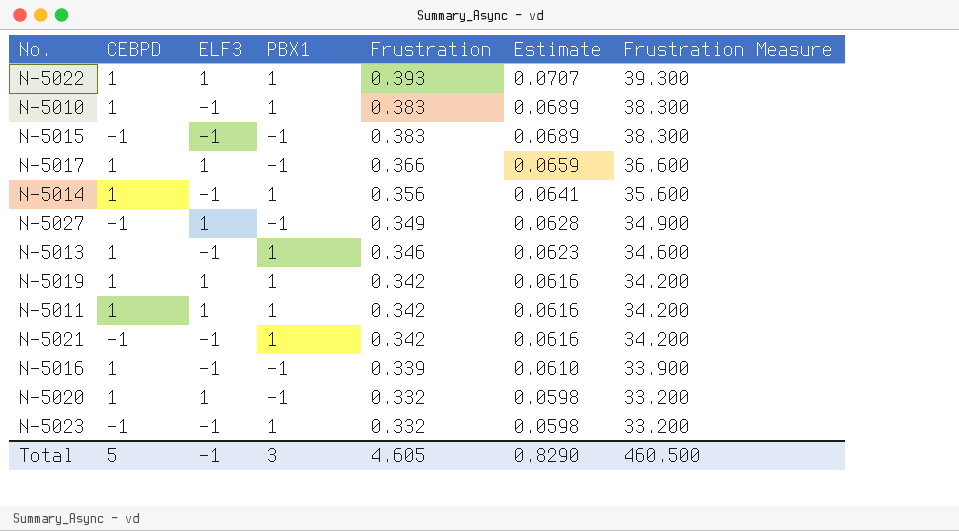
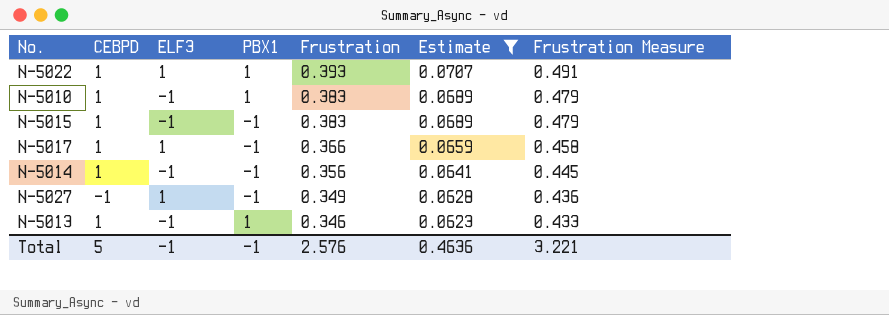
filter: none -> Estimate >= 0.0623
column Frustration Measure | formula: [Frustration] * 100 -> [Frustration] * 1.25
N-5015 | CEBPD: -1 -> 1
N-5014 | PBX1: 1 -> -1
Total | PBX1: 3 -> -1
Total | Frustration: 4.605 -> 2.576
Total | Estimate: 0.8290 -> 0.4636
Total | Frustration Measure: 460.500 -> 3.221

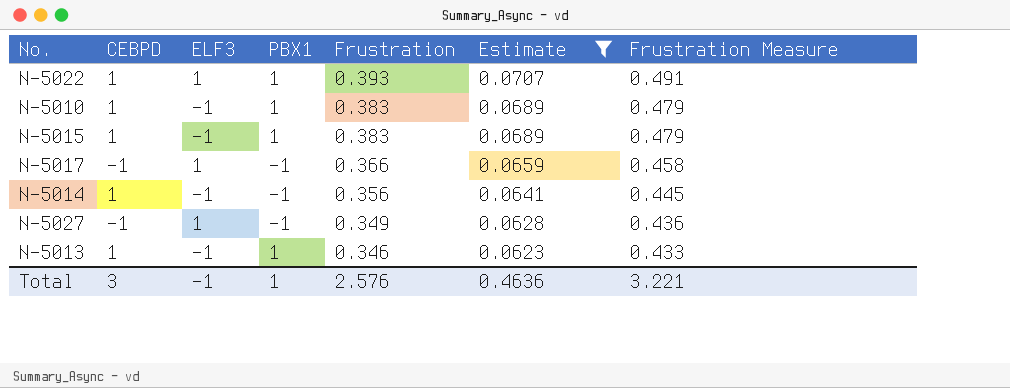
N-5015 | PBX1: -1 -> 1
N-5017 | CEBPD: 1 -> -1
Total | CEBPD: 5 -> 3
Total | PBX1: -1 -> 1

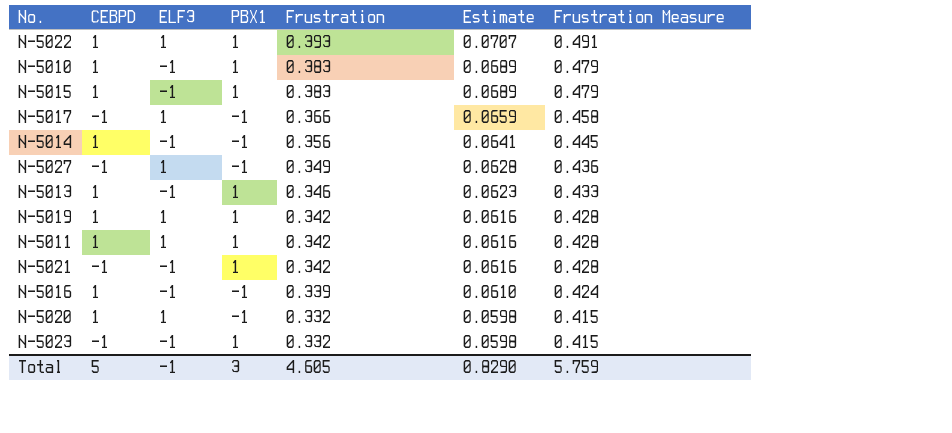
filter: Estimate >= 0.0623 -> none
Total | CEBPD: 3 -> 5
Total | PBX1: 1 -> 3
Total | Frustration: 2.576 -> 4.605
Total | Estimate: 0.4636 -> 0.8290
Total | Frustration Measure: 3.221 -> 5.759

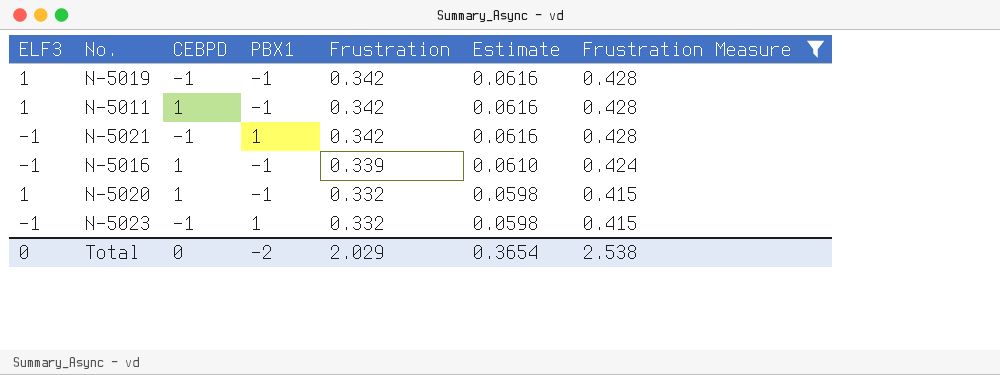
filter: none -> Frustration Measure <= 0.428
column ELF3 | position: 3 -> 1
N-5019 | CEBPD: 1 -> -1
N-5019 | PBX1: 1 -> -1
N-5011 | PBX1: 1 -> -1
Total | ELF3: -1 -> 0
Total | CEBPD: 5 -> 0
Total | PBX1: 3 -> -2
Total | Frustration: 4.605 -> 2.029
Total | Estimate: 0.8290 -> 0.3654
Total | Frustration Measure: 5.759 -> 2.538

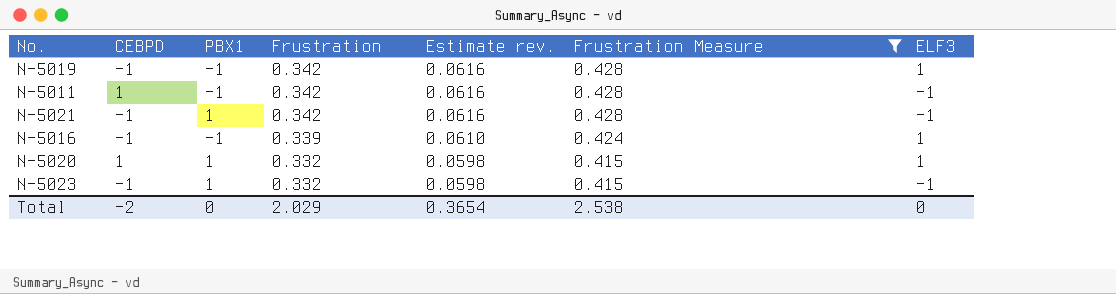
column name: Estimate -> Estimate rev.
column ELF3 | position: 1 -> 7
N-5011 | ELF3: 1 -> -1
N-5016 | CEBPD: 1 -> -1
N-5016 | ELF3: -1 -> 1
N-5020 | PBX1: -1 -> 1
Total | CEBPD: 0 -> -2
Total | PBX1: -2 -> 0

